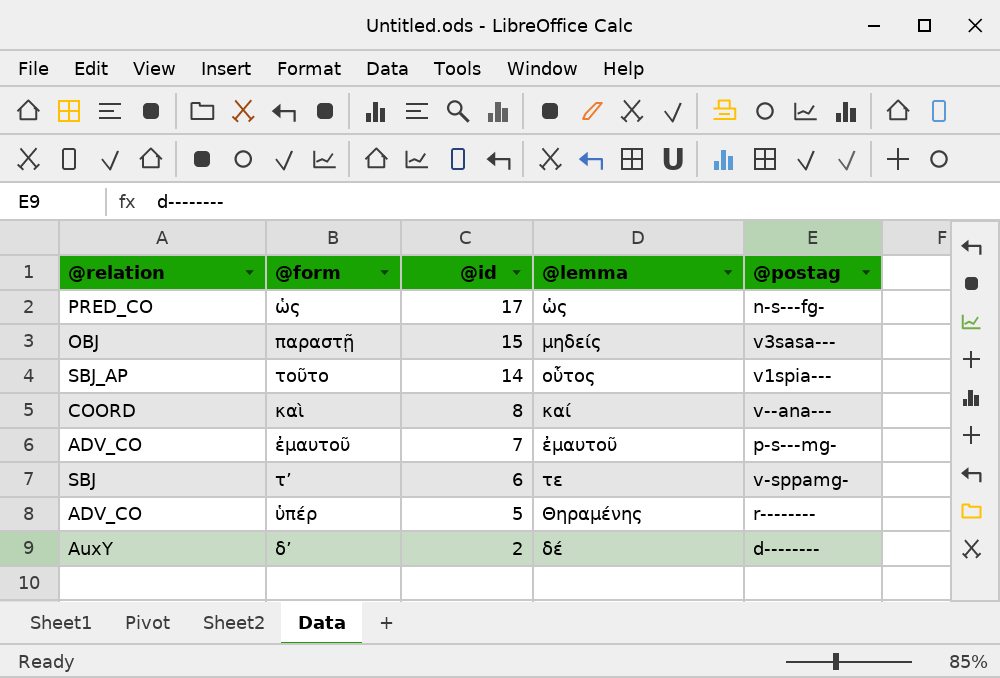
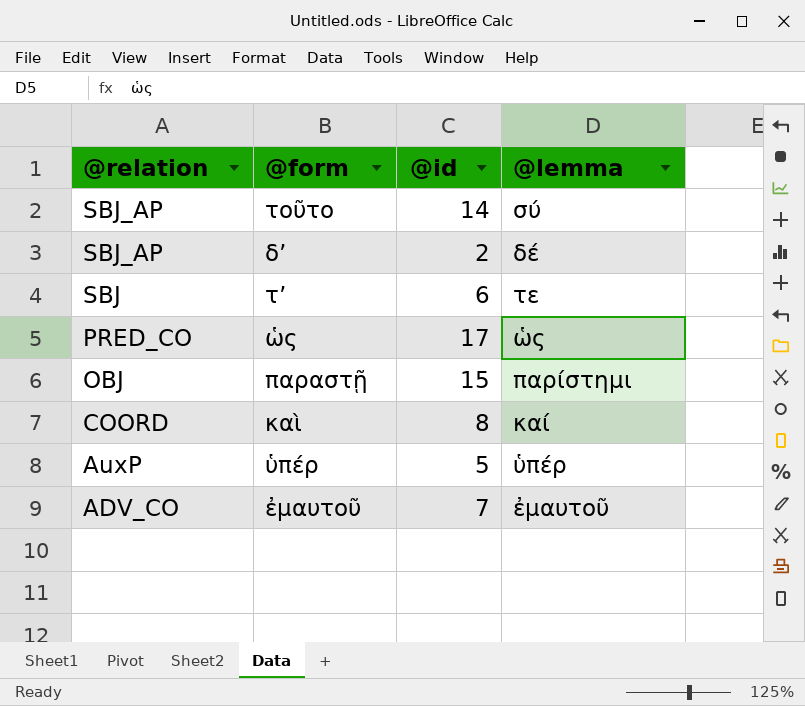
row order: @id descending -> @relation descending
column @postag | position: 5 -> none
τοῦτο | @lemma: οὗτος -> σύ
δʼ | @relation: AuxY -> SBJ_AP
παραστῇ | @lemma: μηδείς -> παρίστημι
ὑπέρ | @relation: ADV_CO -> AuxP
ὑπέρ | @lemma: Θηραμένης -> ὑπέρ

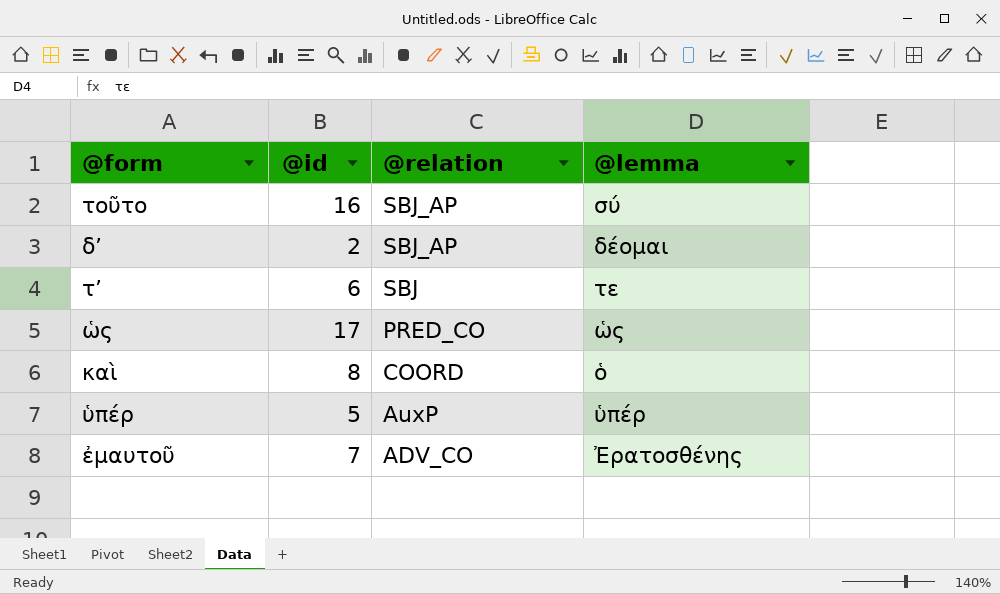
column @relation | position: 1 -> 3
row παραστῇ: OBJ | 15 | παρίστημι -> none
τοῦτο | @id: 14 -> 16
δʼ | @lemma: δέ -> δέομαι
καὶ | @lemma: καί -> ὁ
ἐμαυτοῦ | @lemma: ἐμαυτοῦ -> Ἐρατοσθένης

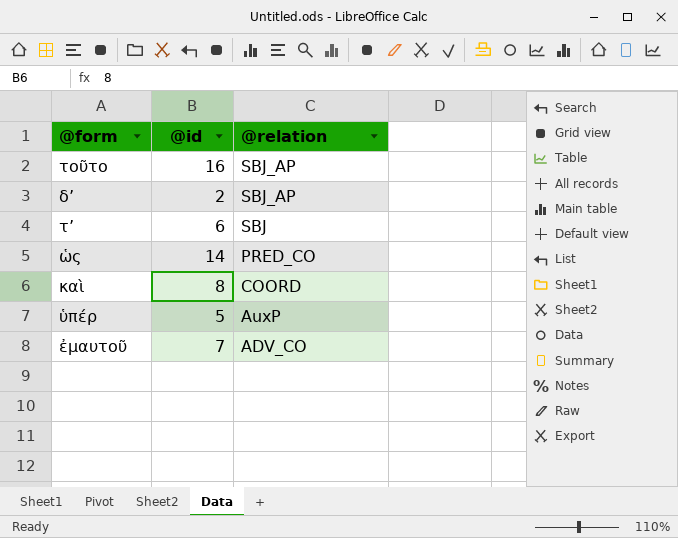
column @lemma | position: 4 -> none
ὡς | @id: 17 -> 14

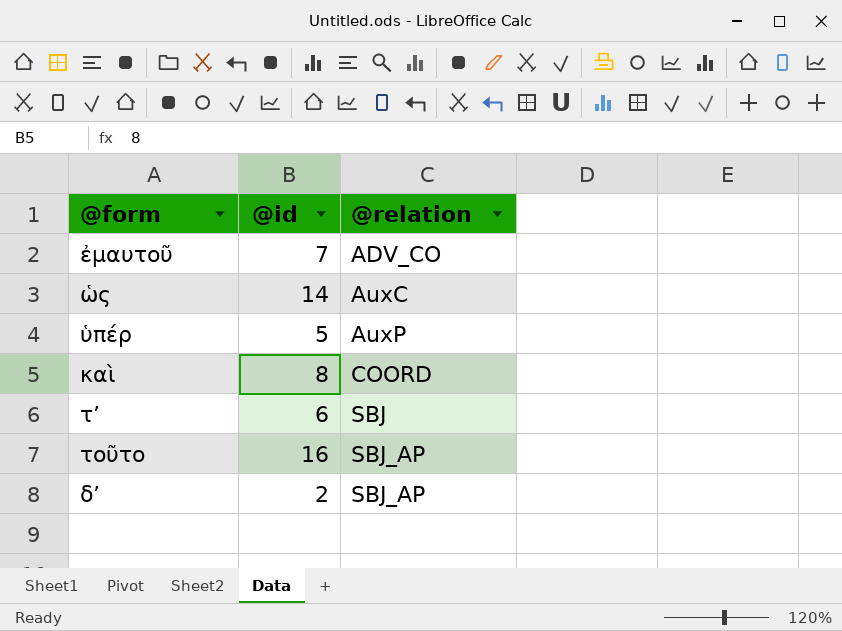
row order: @relation descending -> @relation ascending
ὡς | @relation: PRED_CO -> AuxC

